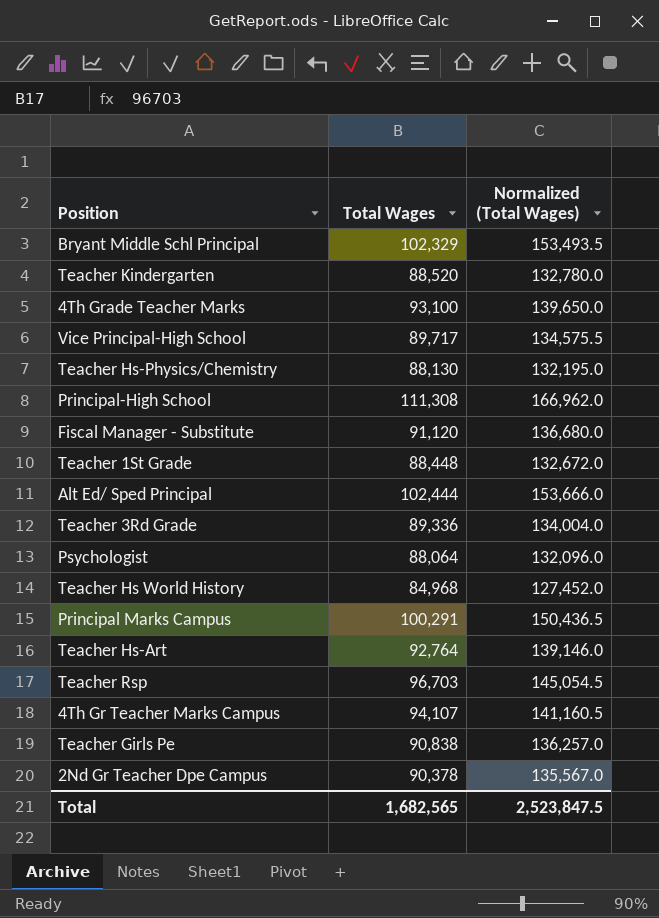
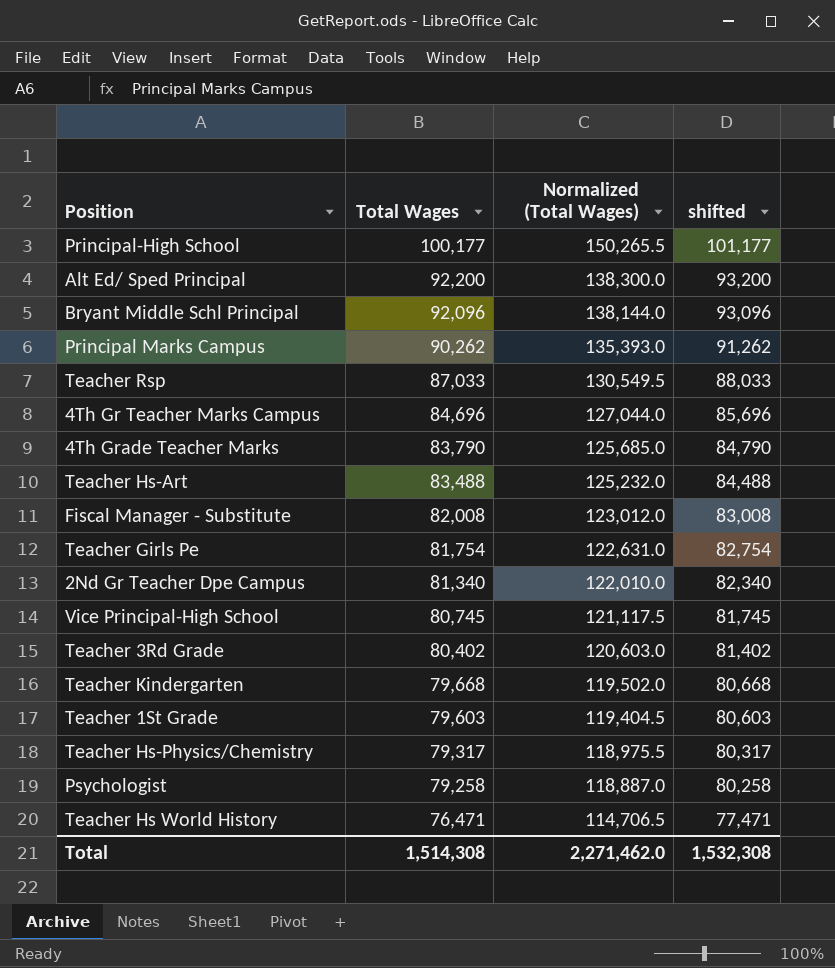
row order: none -> Total Wages descending
column shifted | formula: none -> [Total Wages] + 1000
Principal-High School | Total Wages: 111,308 -> 100,177
Principal-High School | Normalized (Total Wages): 166,962.0 -> 150,265.5
Alt Ed/ Sped Principal | Total Wages: 102,444 -> 92,200
Alt Ed/ Sped Principal | Normalized (Total Wages): 153,666.0 -> 138,300.0
Bryant Middle Schl Principal | Total Wages: 102,329 -> 92,096
Bryant Middle Schl Principal | Normalized (Total Wages): 153,493.5 -> 138,144.0
Principal Marks Campus | Total Wages: 100,291 -> 90,262
Principal Marks Campus | Normalized (Total Wages): 150,436.5 -> 135,393.0
Teacher Rsp | Total Wages: 96,703 -> 87,033
Teacher Rsp | Normalized (Total Wages): 145,054.5 -> 130,549.5
4Th Gr Teacher Marks Campus | Total Wages: 94,107 -> 84,696
4Th Gr Teacher Marks Campus | Normalized (Total Wages): 141,160.5 -> 127,044.0
4Th Grade Teacher Marks | Total Wages: 93,100 -> 83,790
4Th Grade Teacher Marks | Normalized (Total Wages): 139,650.0 -> 125,685.0
Teacher Hs-Art | Total Wages: 92,764 -> 83,488
Teacher Hs-Art | Normalized (Total Wages): 139,146.0 -> 125,232.0
Fiscal Manager - Substitute | Total Wages: 91,120 -> 82,008
Fiscal Manager - Substitute | Normalized (Total Wages): 136,680.0 -> 123,012.0
Teacher Girls Pe | Total Wages: 90,838 -> 81,754
Teacher Girls Pe | Normalized (Total Wages): 136,257.0 -> 122,631.0
2Nd Gr Teacher Dpe Campus | Total Wages: 90,378 -> 81,340
2Nd Gr Teacher Dpe Campus | Normalized (Total Wages): 135,567.0 -> 122,010.0
Vice Principal-High School | Total Wages: 89,717 -> 80,745
Vice Principal-High School | Normalized (Total Wages): 134,575.5 -> 121,117.5
Teacher 3Rd Grade | Total Wages: 89,336 -> 80,402
Teacher 3Rd Grade | Normalized (Total Wages): 134,004.0 -> 120,603.0
Teacher Kindergarten | Total Wages: 88,520 -> 79,668
Teacher Kindergarten | Normalized (Total Wages): 132,780.0 -> 119,502.0
Teacher 1St Grade | Total Wages: 88,448 -> 79,603
Teacher 1St Grade | Normalized (Total Wages): 132,672.0 -> 119,404.5
Teacher Hs-Physics/Chemistry | Total Wages: 88,130 -> 79,317
Teacher Hs-Physics/Chemistry | Normalized (Total Wages): 132,195.0 -> 118,975.5
Psychologist | Total Wages: 88,064 -> 79,258
Psychologist | Normalized (Total Wages): 132,096.0 -> 118,887.0
Teacher Hs World History | Total Wages: 84,968 -> 76,471
Teacher Hs World History | Normalized (Total Wages): 127,452.0 -> 114,706.5
Total | Total Wages: 1,682,565 -> 1,514,308
Total | Normalized (Total Wages): 2,523,847.5 -> 2,271,462.0

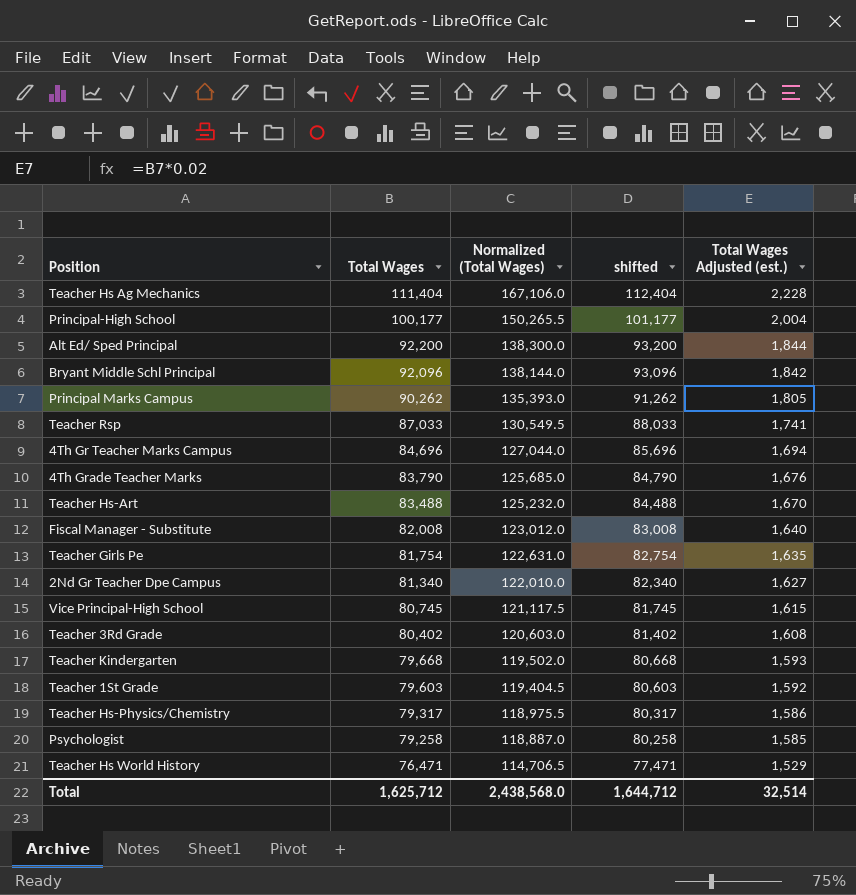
column Total Wages Adjusted (est.) | formula: none -> [Total Wages] * 0.02
row Teacher Hs Ag Mechanics: none -> 111,404 | 167,106.0 | 112,404 | 2,228
Total | Total Wages: 1,514,308 -> 1,625,712
Total | Normalized (Total Wages): 2,271,462.0 -> 2,438,568.0
Total | shifted: 1,532,308 -> 1,644,712

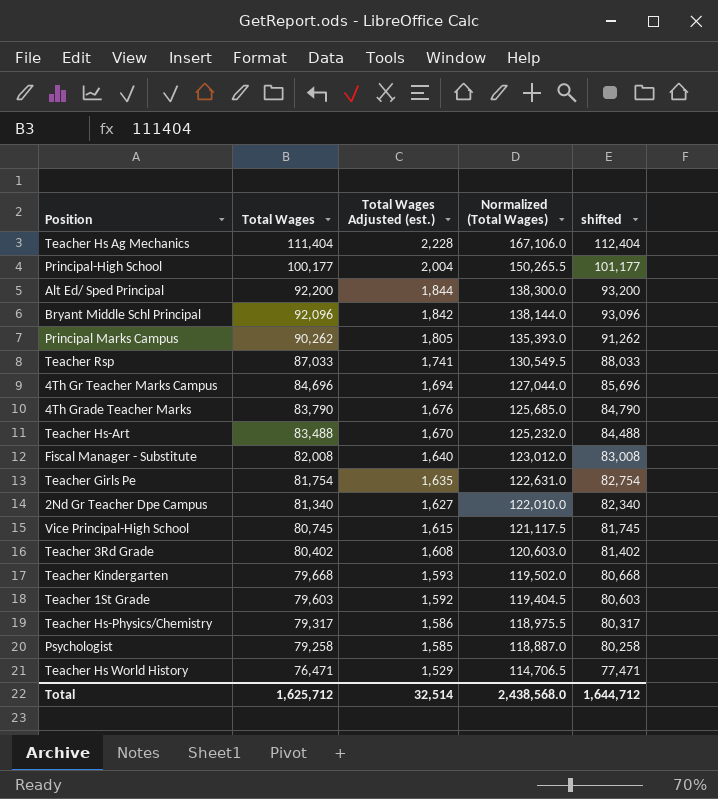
column Total Wages Adjusted (est.) | position: 5 -> 3

